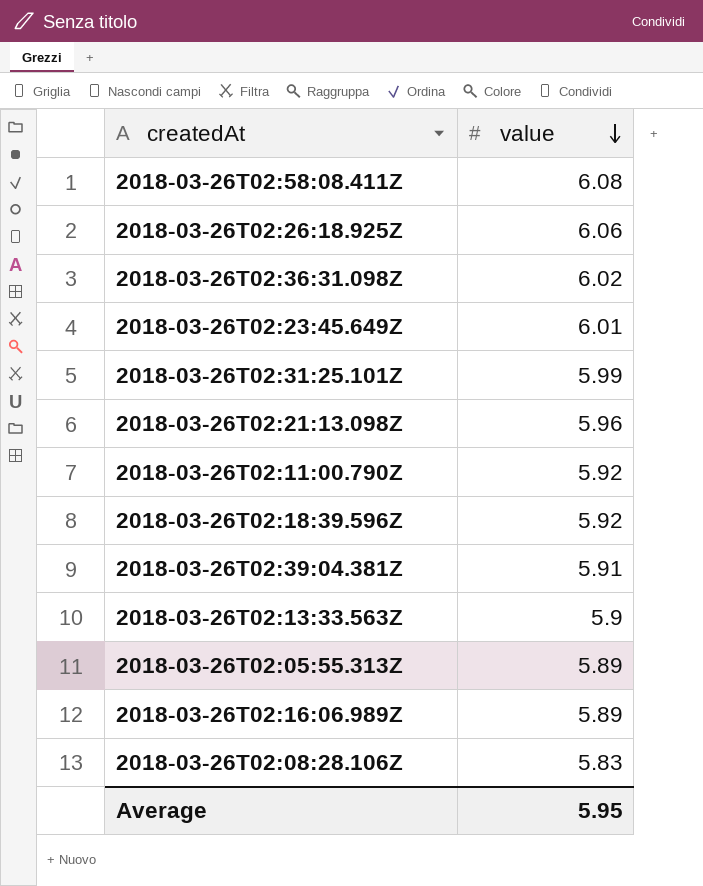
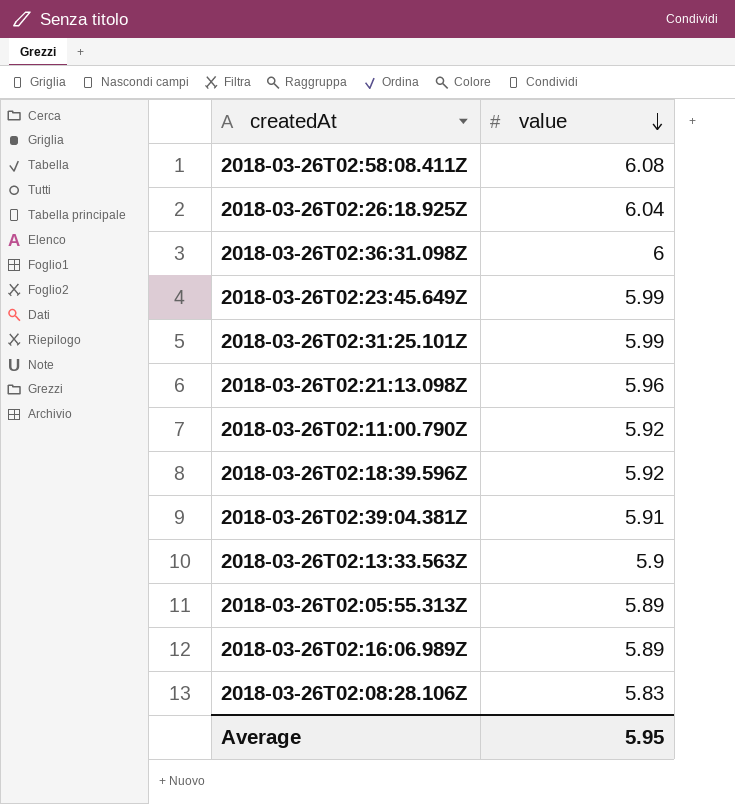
2018-03-26T02:26:18.925Z | value: 6.06 -> 6.04
2018-03-26T02:36:31.098Z | value: 6.02 -> 6
2018-03-26T02:23:45.649Z | value: 6.01 -> 5.99

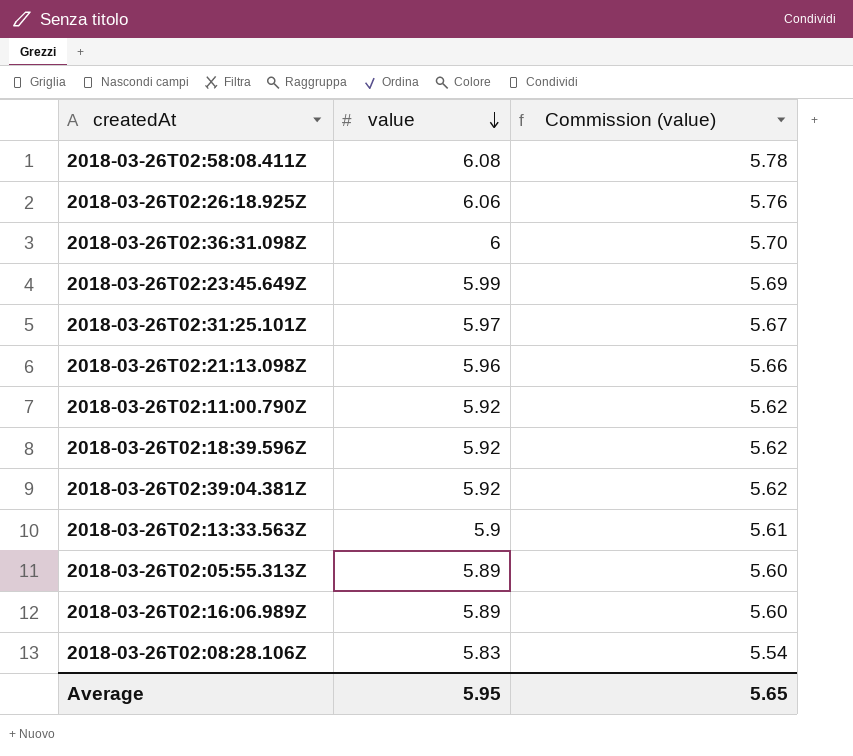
column Commission (value) | formula: none -> [value] * 0.95
2018-03-26T02:26:18.925Z | value: 6.04 -> 6.06
2018-03-26T02:31:25.101Z | value: 5.99 -> 5.97
2018-03-26T02:39:04.381Z | value: 5.91 -> 5.92

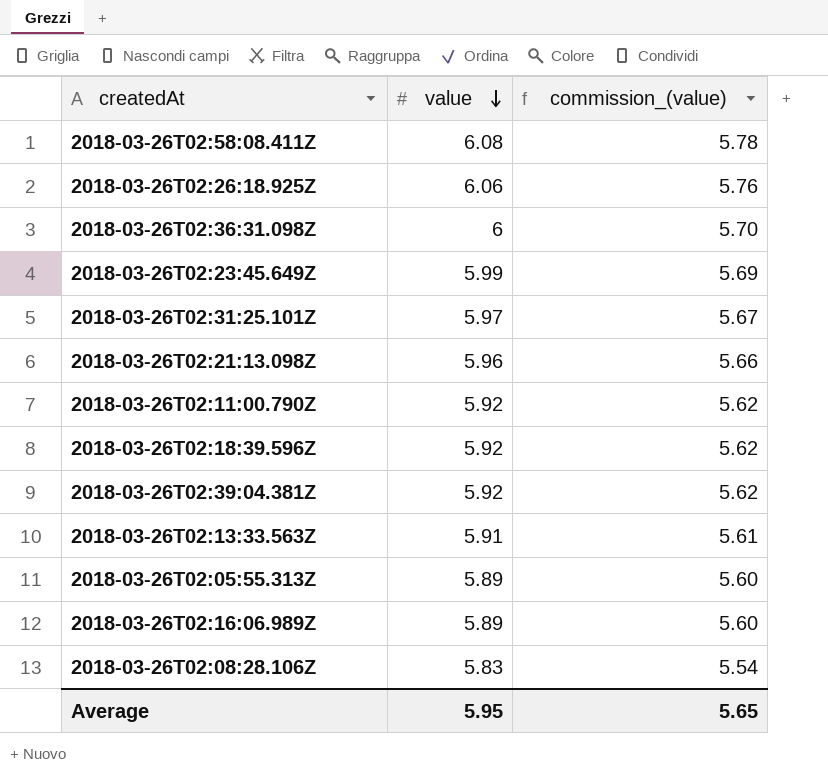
column name: Commission (value) -> commission_(value)
2018-03-26T02:13:33.563Z | value: 5.9 -> 5.91

